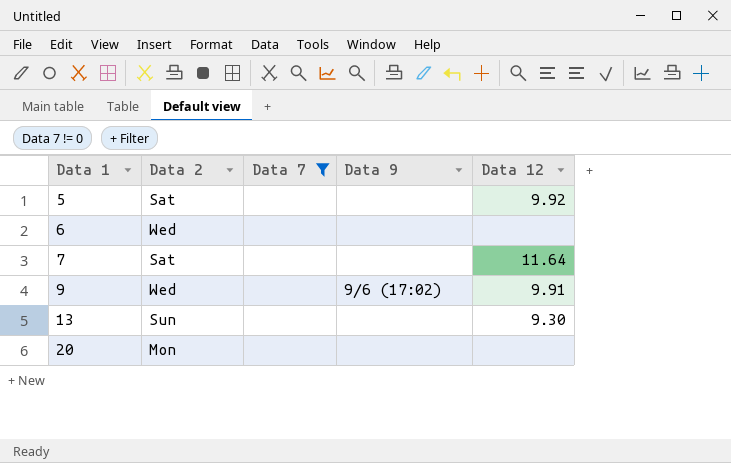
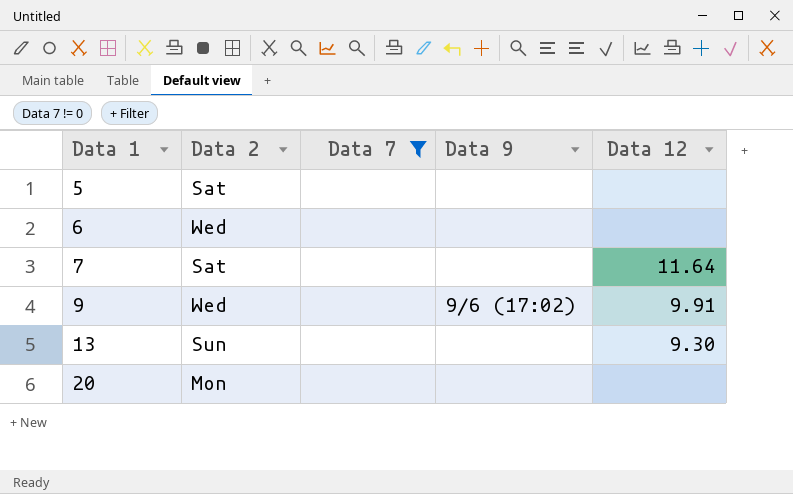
5 | Data 12: 9.92 -> none

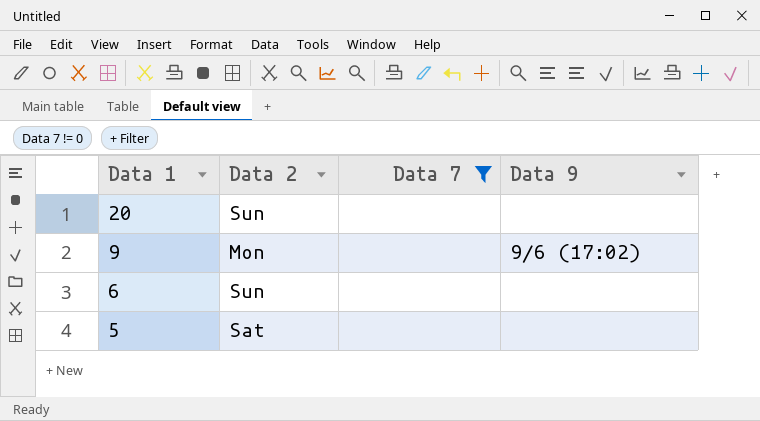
row order: Data 1 ascending -> Data 1 descending
column Data 12 | position: 5 -> none
row 7: Sat | none | none | 11.64 -> none
row 13: Sun | none | none | 9.30 -> none
20 | Data 2: Mon -> Sun
9 | Data 2: Wed -> Mon
6 | Data 2: Wed -> Sun

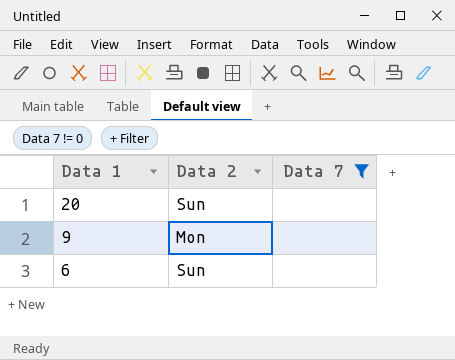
column Data 9 | position: 4 -> none
row 5: Sat | none | none -> none

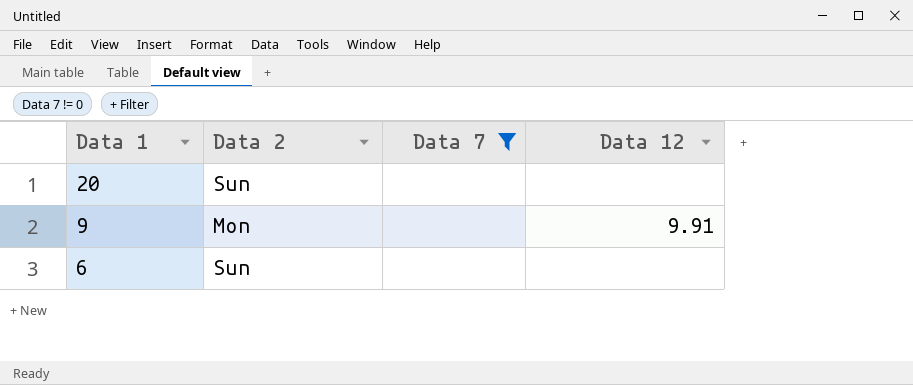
column Data 12 | position: none -> 4

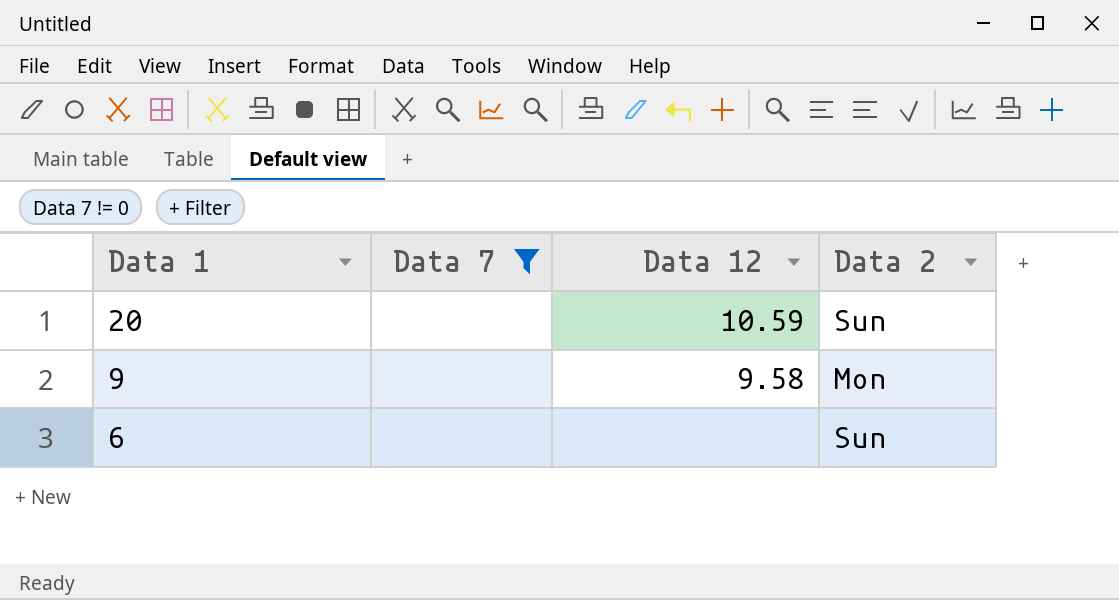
column Data 2 | position: 2 -> 4
20 | Data 12: none -> 10.59
9 | Data 12: 9.91 -> 9.58

